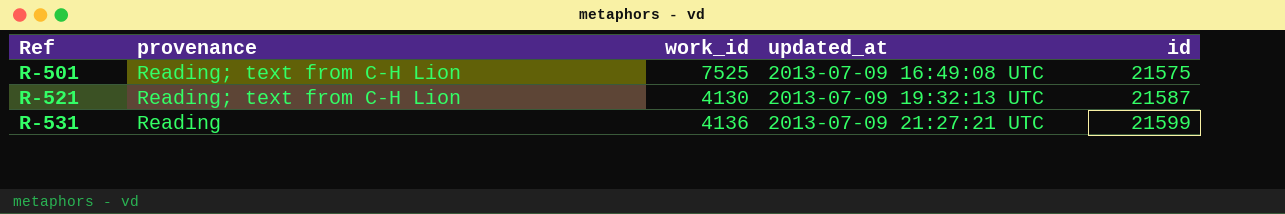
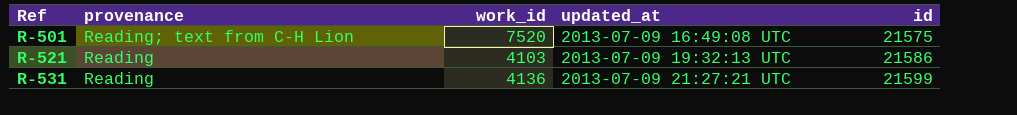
R-501 | work_id: 7525 -> 7520
R-521 | provenance: Reading; text from C-H Lion -> Reading
R-521 | work_id: 4130 -> 4103
R-521 | id: 21587 -> 21586

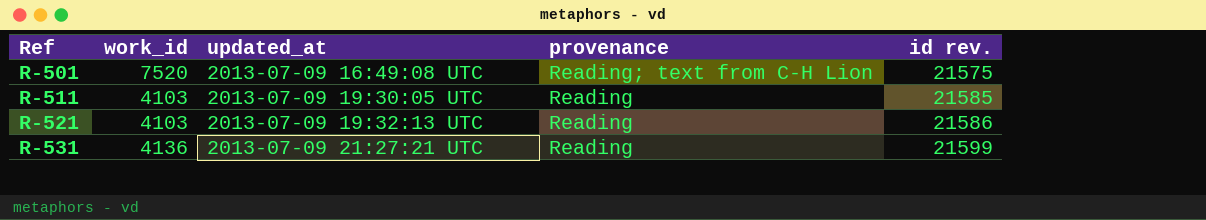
column provenance | position: 2 -> 4
column name: id -> id rev.
row R-511: none -> 4103 | 2013-07-09 19:30:05 UTC | Reading | 21585

